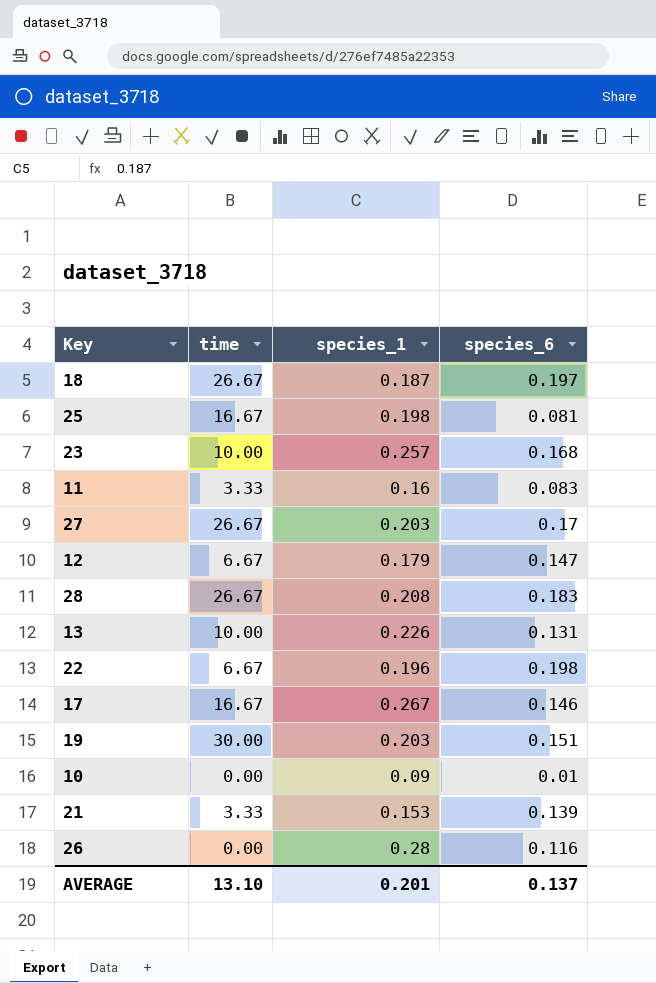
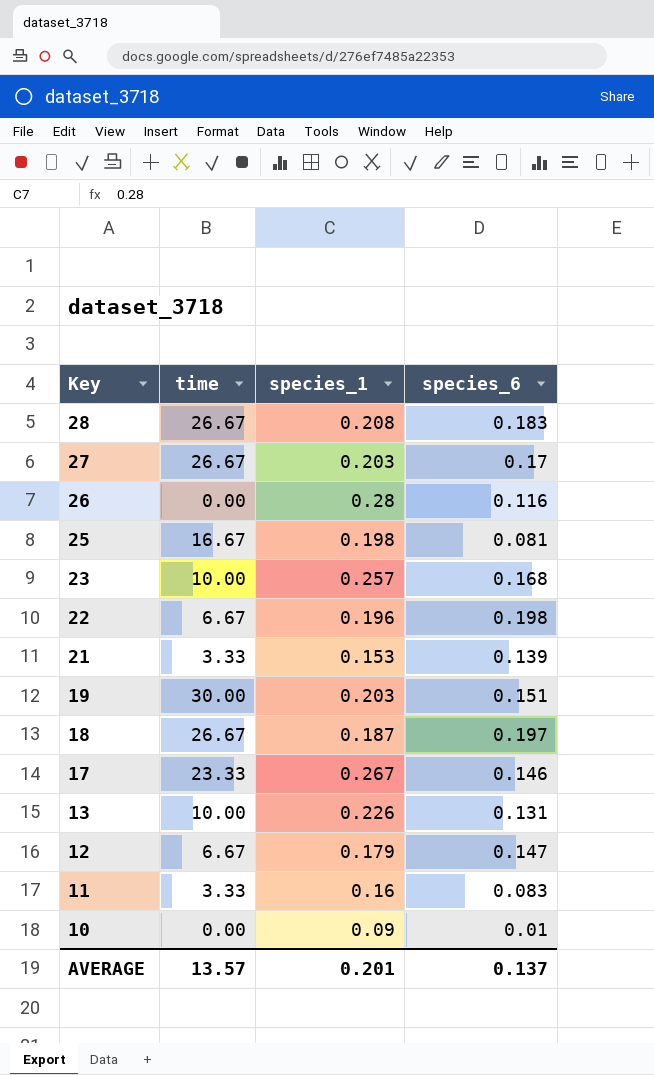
row order: none -> Key descending
17 | time: 16.67 -> 23.33
AVERAGE | time: 13.10 -> 13.57

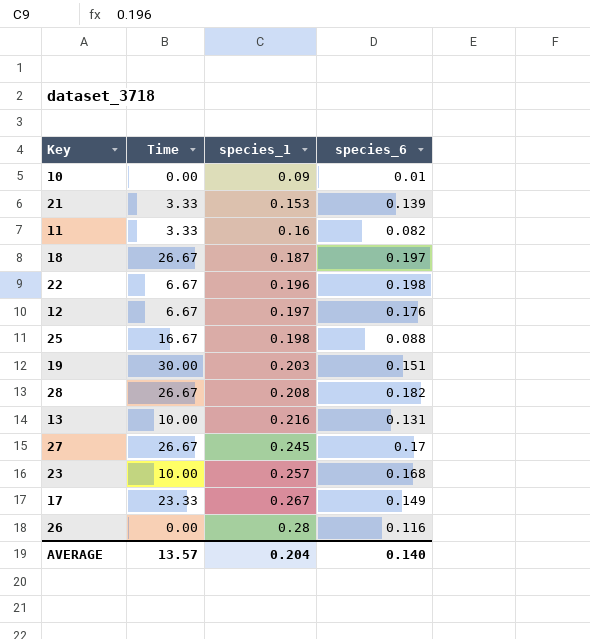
row order: Key descending -> species_1 ascending
column name: time -> Time
11 | species_6: 0.083 -> 0.082
12 | species_1: 0.179 -> 0.197
12 | species_6: 0.147 -> 0.176
25 | species_6: 0.081 -> 0.088
28 | species_6: 0.183 -> 0.182
13 | species_1: 0.226 -> 0.216
27 | species_1: 0.203 -> 0.245
17 | species_6: 0.146 -> 0.149
AVERAGE | species_1: 0.201 -> 0.204
AVERAGE | species_6: 0.137 -> 0.140

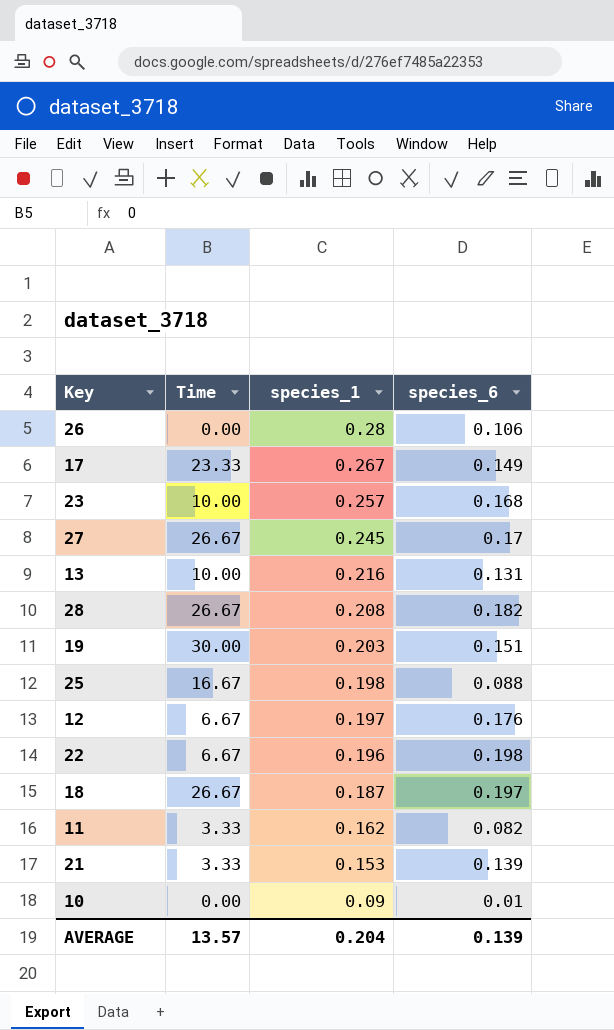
row order: species_1 ascending -> species_1 descending
26 | species_6: 0.116 -> 0.106
11 | species_1: 0.16 -> 0.162
AVERAGE | species_6: 0.140 -> 0.139

